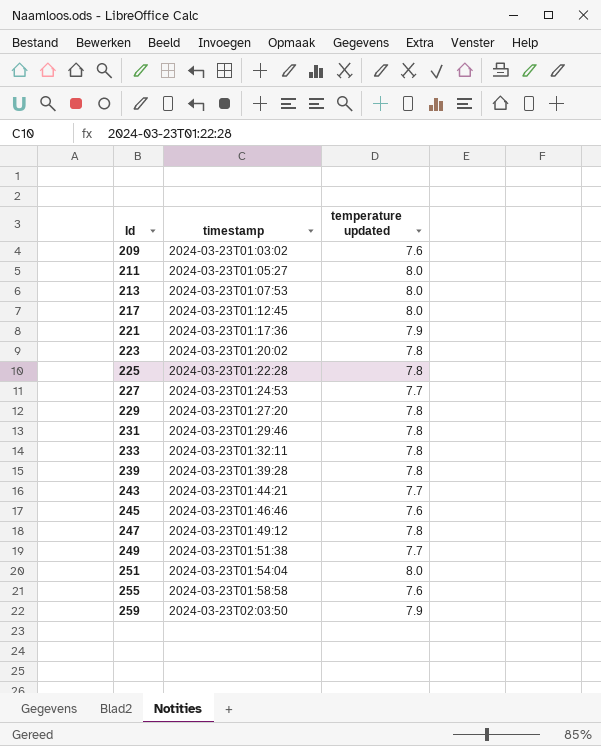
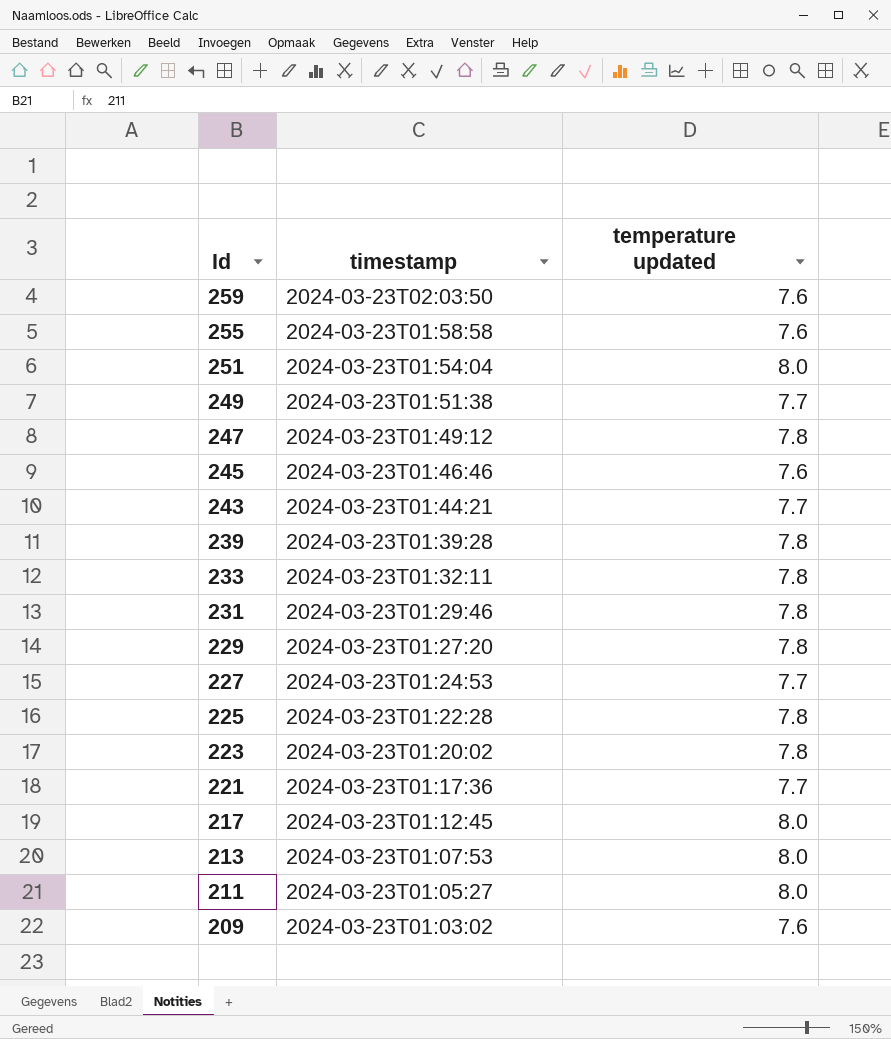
row order: Id ascending -> Id descending
259 | temperature updated: 7.9 -> 7.6
221 | temperature updated: 7.9 -> 7.7

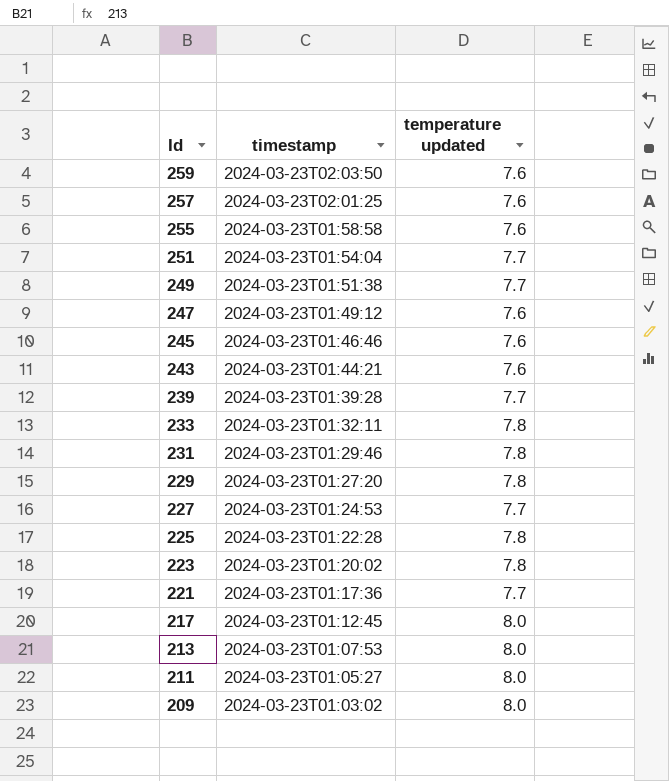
row 257: none -> 2024-03-23T02:01:25 | 7.6
251 | temperature updated: 8.0 -> 7.7
247 | temperature updated: 7.8 -> 7.6
243 | temperature updated: 7.7 -> 7.6
239 | temperature updated: 7.8 -> 7.7
209 | temperature updated: 7.6 -> 8.0

